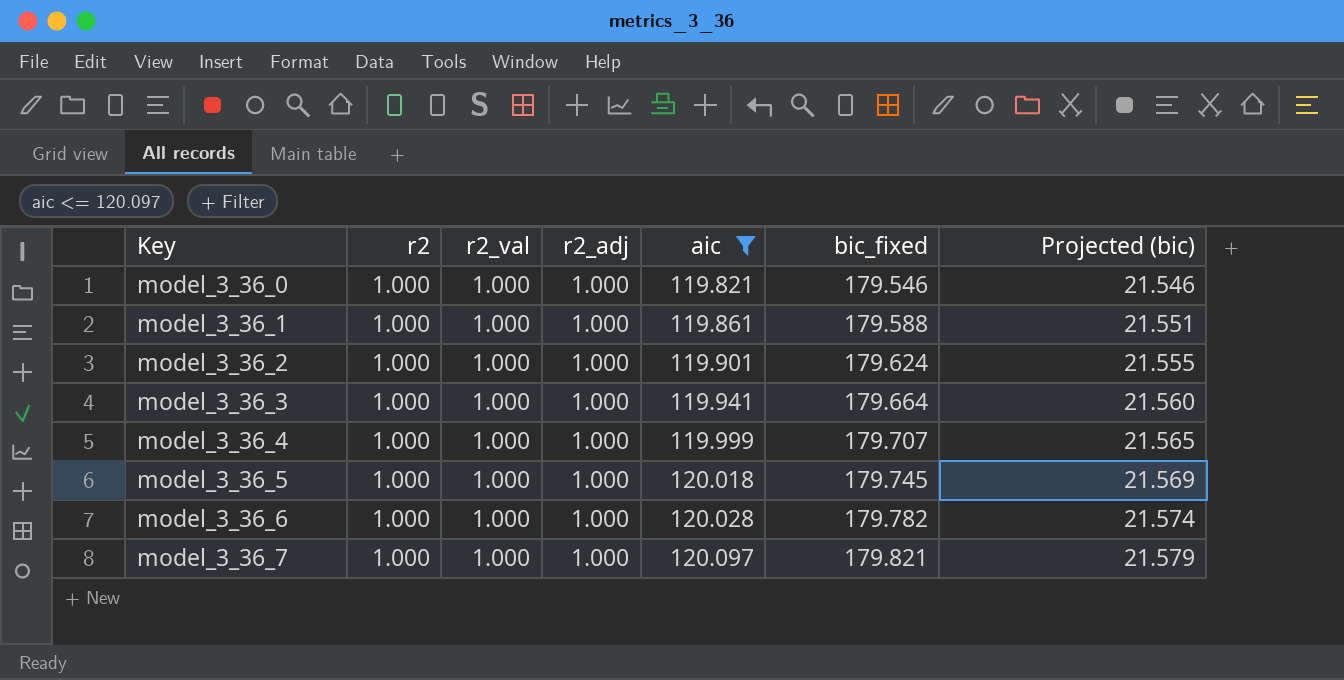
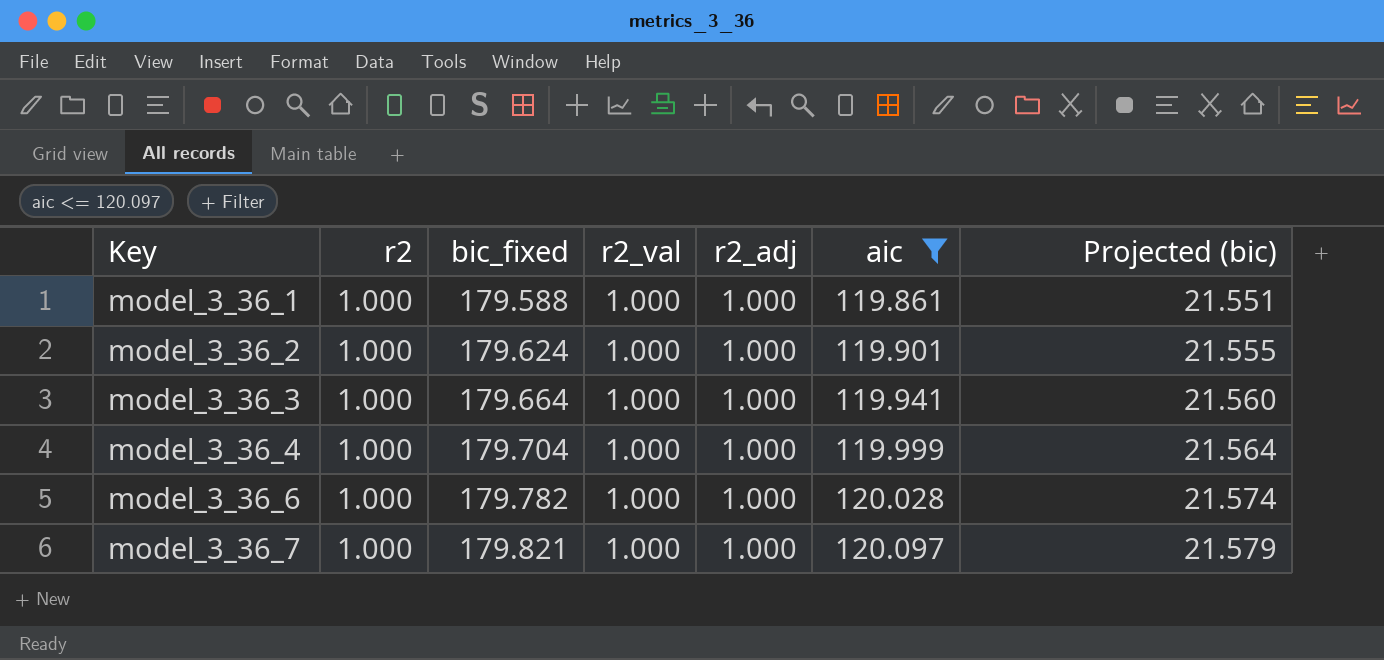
column bic_fixed | position: 6 -> 3
row model_3_36_0: 1.000 | 1.000 | 1.000 | 119.821 | 179.546 | 21.546 -> none
row model_3_36_5: 1.000 | 1.000 | 1.000 | 120.018 | 179.745 | 21.569 -> none
model_3_36_4 | bic_fixed: 179.707 -> 179.704
model_3_36_4 | Projected (bic): 21.565 -> 21.564

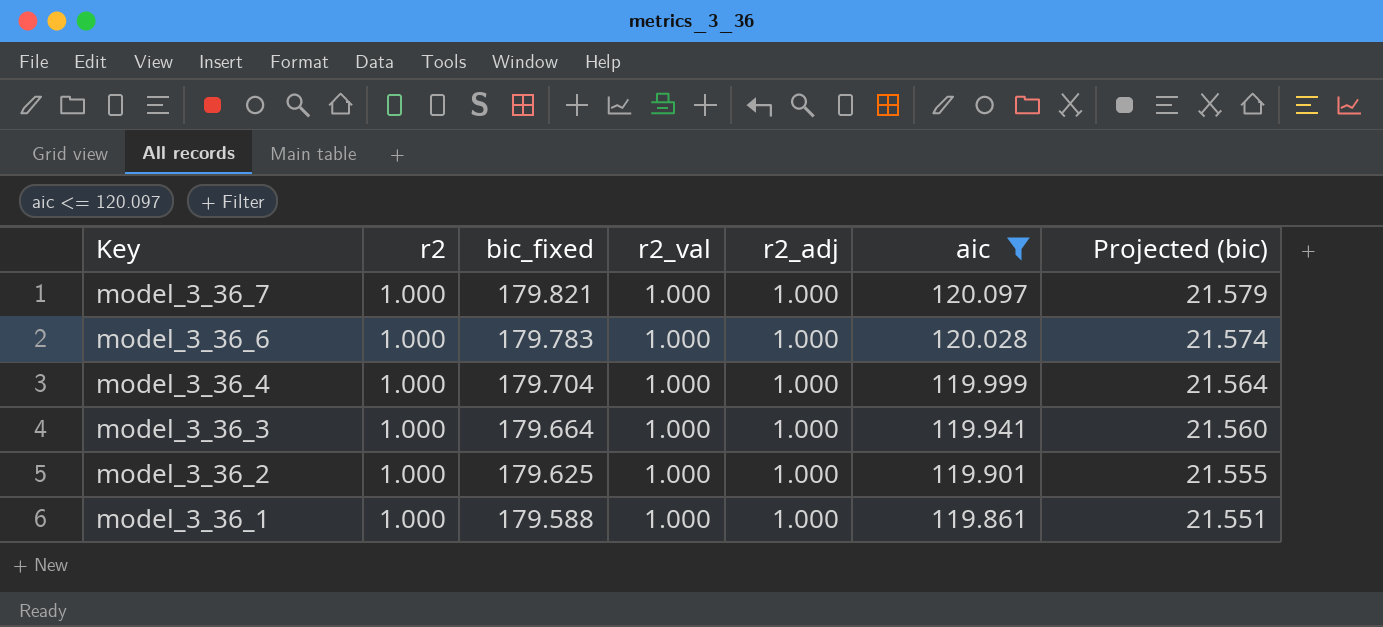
row order: Key ascending -> Key descending
model_3_36_6 | bic_fixed: 179.782 -> 179.783
model_3_36_2 | bic_fixed: 179.624 -> 179.625

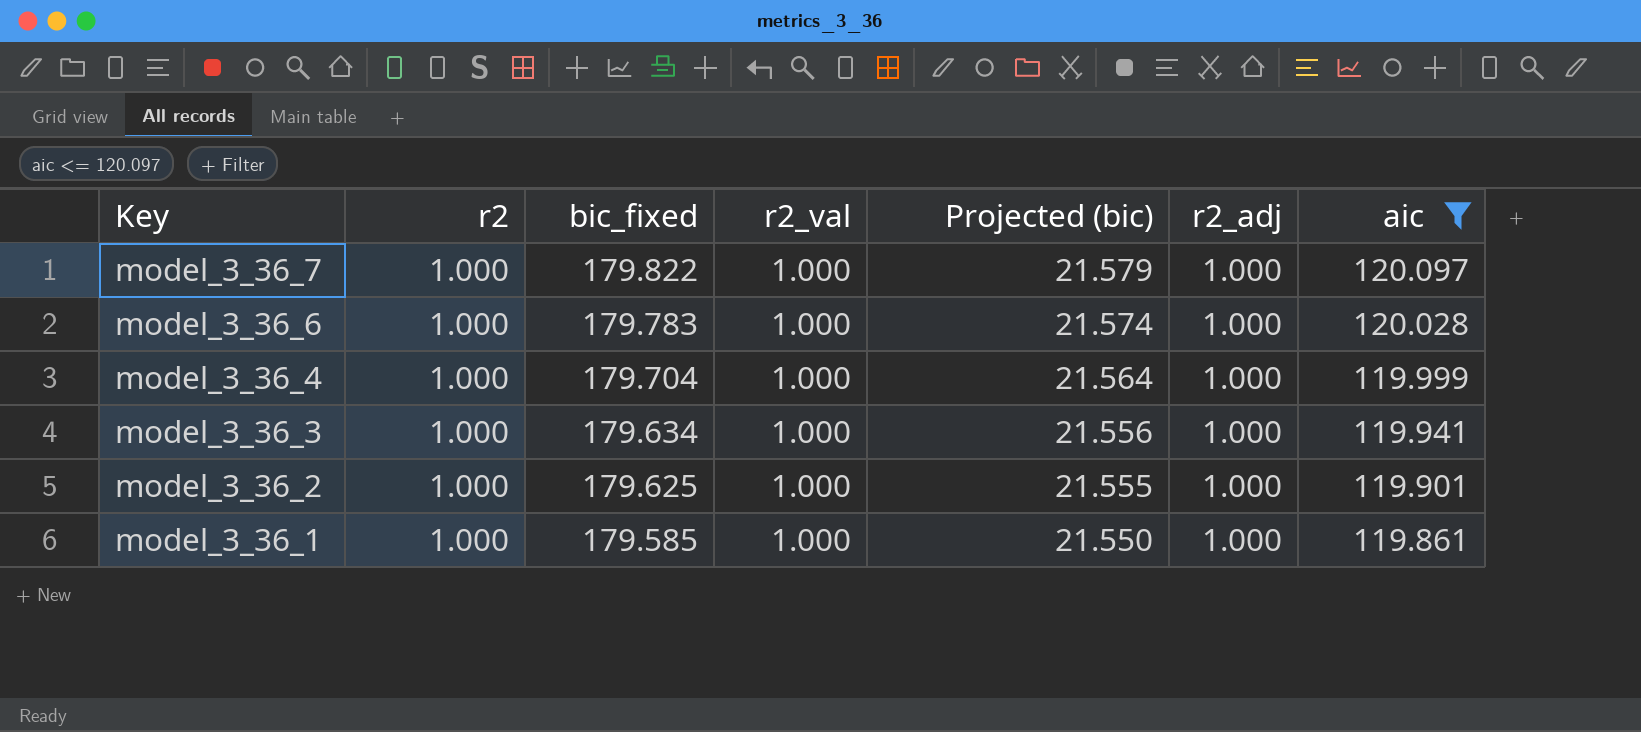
column Projected (bic) | position: 7 -> 5
model_3_36_7 | bic_fixed: 179.821 -> 179.822
model_3_36_3 | bic_fixed: 179.664 -> 179.634
model_3_36_3 | Projected (bic): 21.560 -> 21.556
model_3_36_1 | bic_fixed: 179.588 -> 179.585
model_3_36_1 | Projected (bic): 21.551 -> 21.550

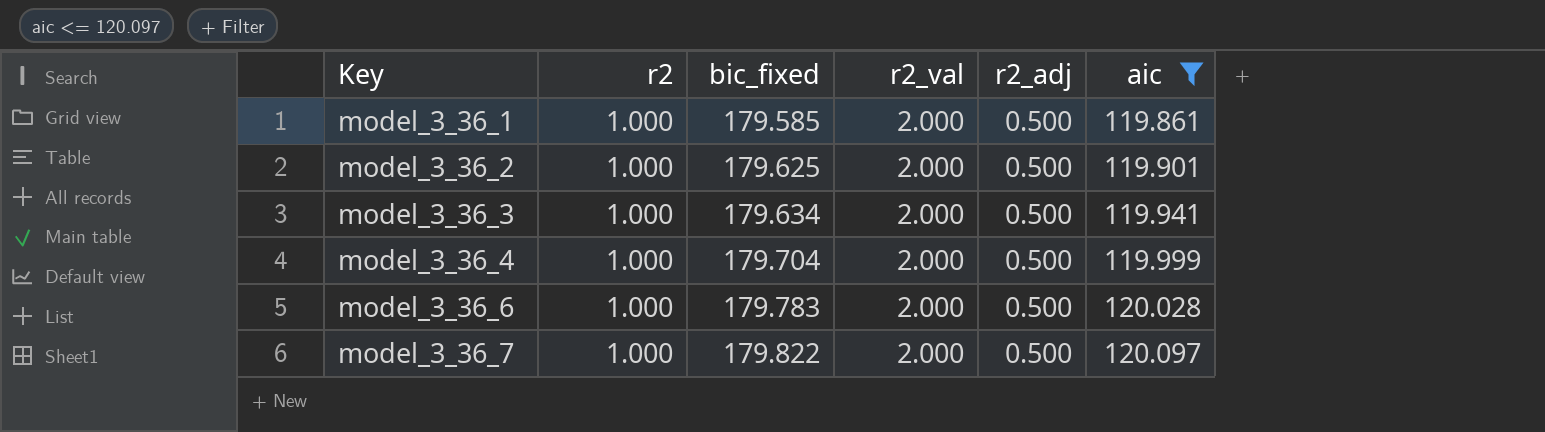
row order: Key descending -> Key ascending
column Projected (bic) | formula: [bic_fixed] * 0.12 -> none
model_3_36_1 | r2_val: 1.000 -> 2.000
model_3_36_1 | r2_adj: 1.000 -> 0.500
model_3_36_2 | r2_val: 1.000 -> 2.000
model_3_36_2 | r2_adj: 1.000 -> 0.500
model_3_36_3 | r2_val: 1.000 -> 2.000
model_3_36_3 | r2_adj: 1.000 -> 0.500
model_3_36_4 | r2_val: 1.000 -> 2.000
model_3_36_4 | r2_adj: 1.000 -> 0.500
model_3_36_6 | r2_val: 1.000 -> 2.000
model_3_36_6 | r2_adj: 1.000 -> 0.500
model_3_36_7 | r2_val: 1.000 -> 2.000
model_3_36_7 | r2_adj: 1.000 -> 0.500

